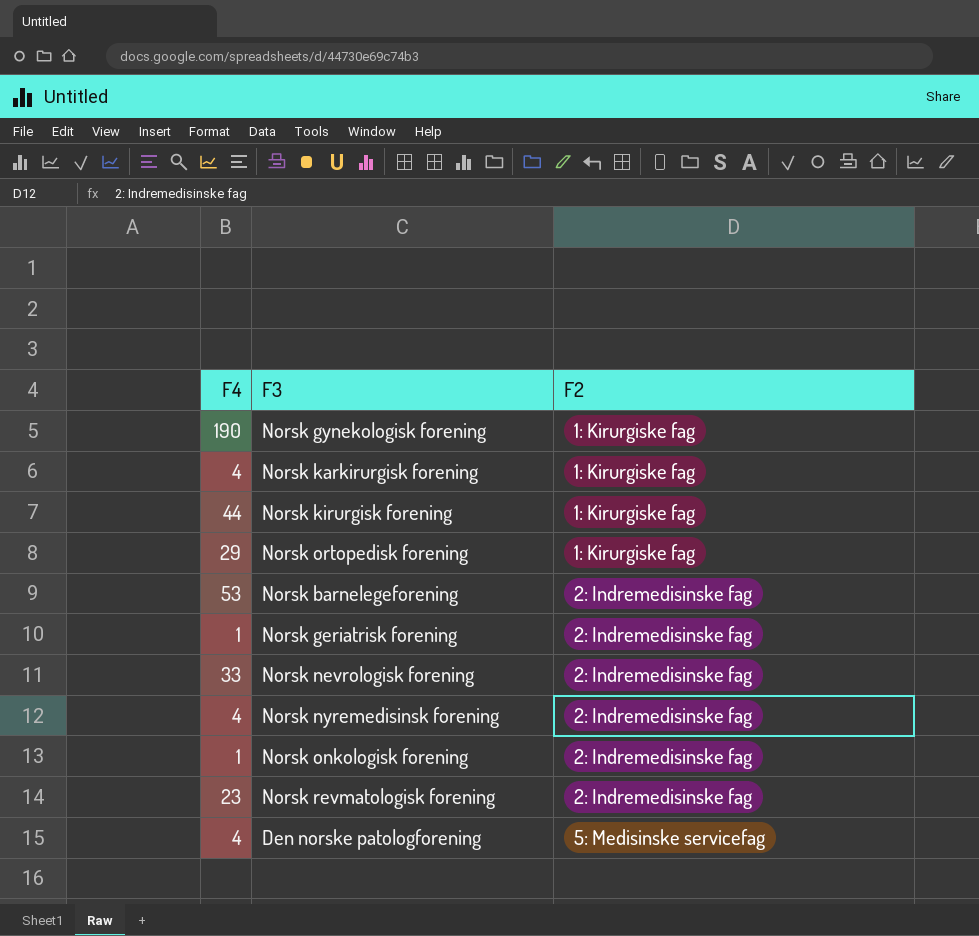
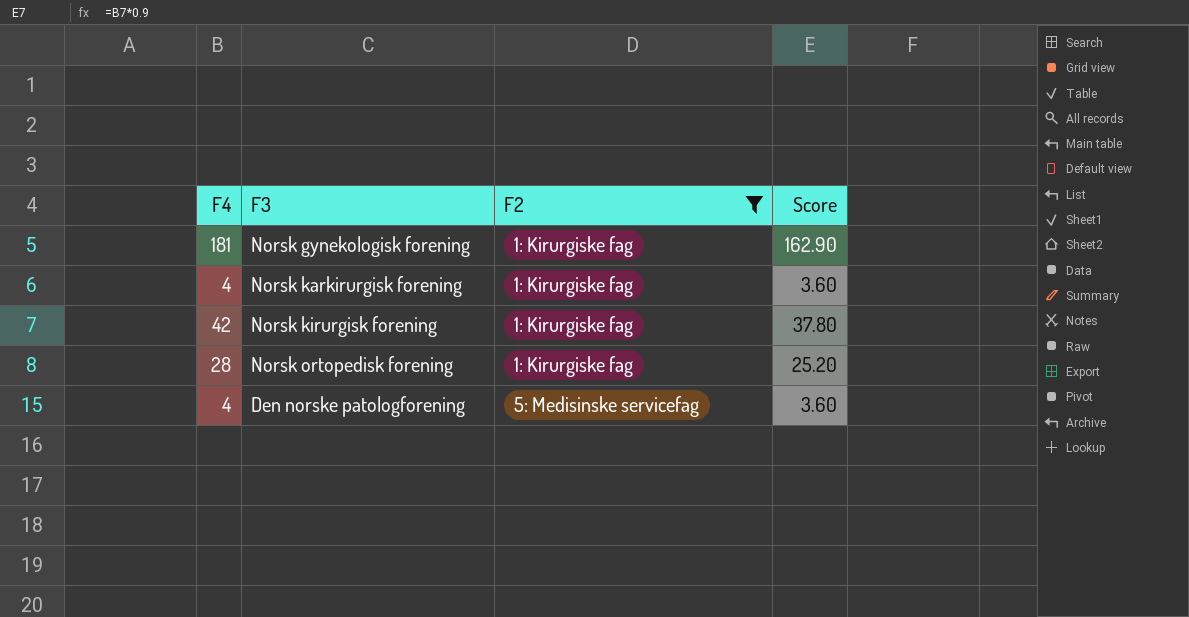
filter: none -> F2 != 2: Indremedisinske fag
column Score | formula: none -> [F4] * 0.9
Norsk gynekologisk forening | F4: 190 -> 181
Norsk kirurgisk forening | F4: 44 -> 42
Norsk ortopedisk forening | F4: 29 -> 28

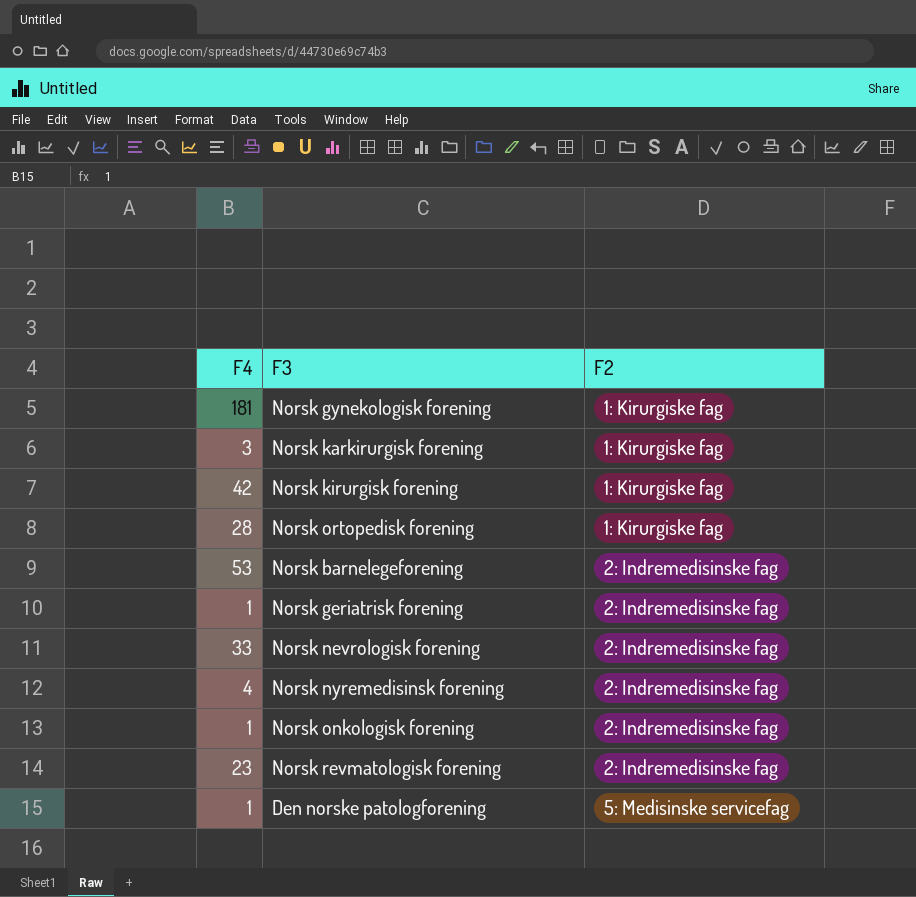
filter: F2 != 2: Indremedisinske fag -> none
column Score | formula: [F4] * 0.9 -> none
Norsk karkirurgisk forening | F4: 4 -> 3
Den norske patologforening | F4: 4 -> 1

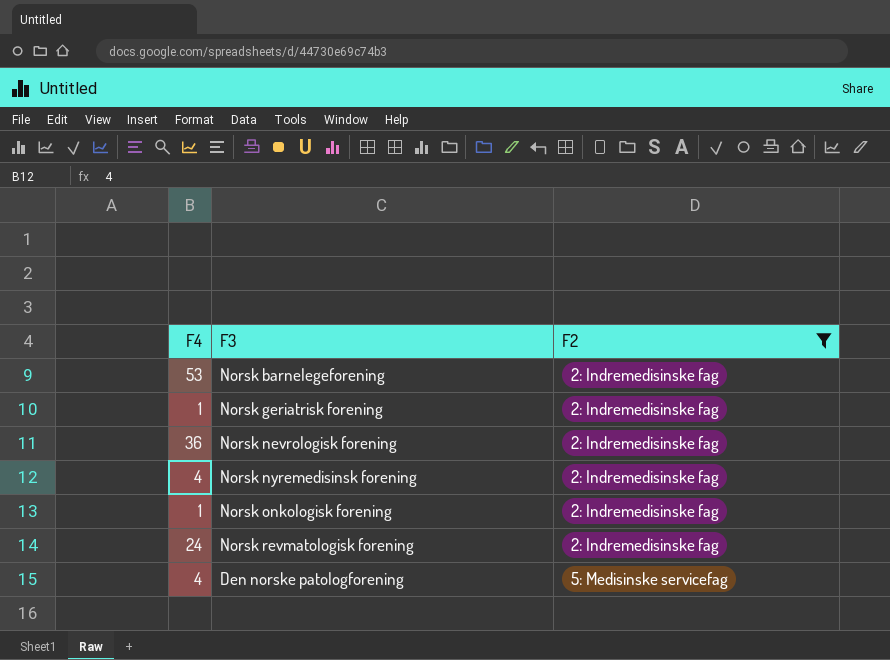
filter: none -> F2 != 1: Kirurgiske fag
Norsk nevrologisk forening | F4: 33 -> 36
Norsk revmatologisk forening | F4: 23 -> 24
Den norske patologforening | F4: 1 -> 4

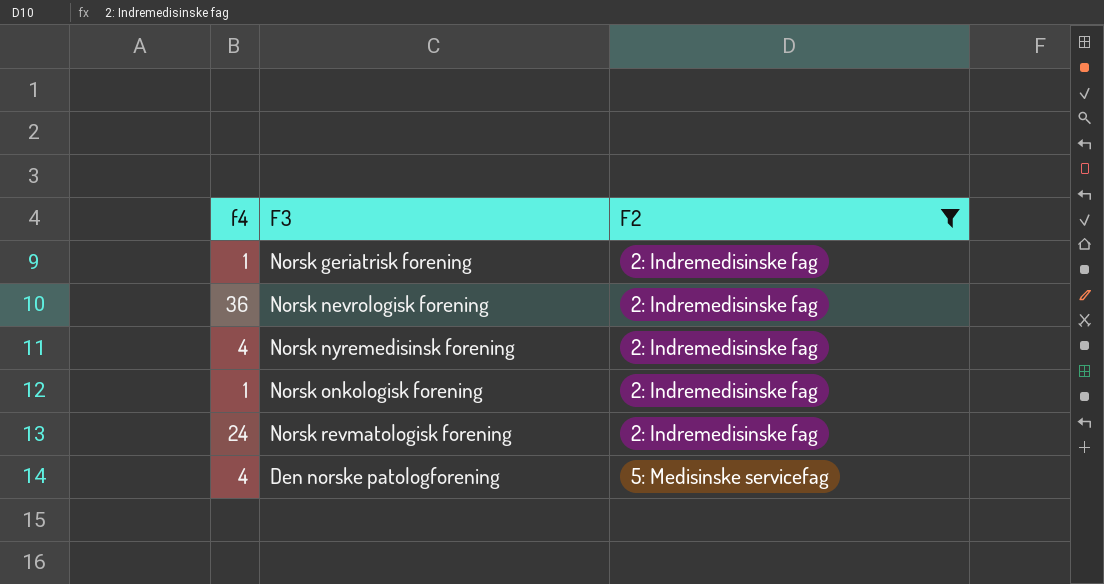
column name: F4 -> f4
row Norsk barnelegeforening: 53 | 2: Indremedisinske fag -> none

